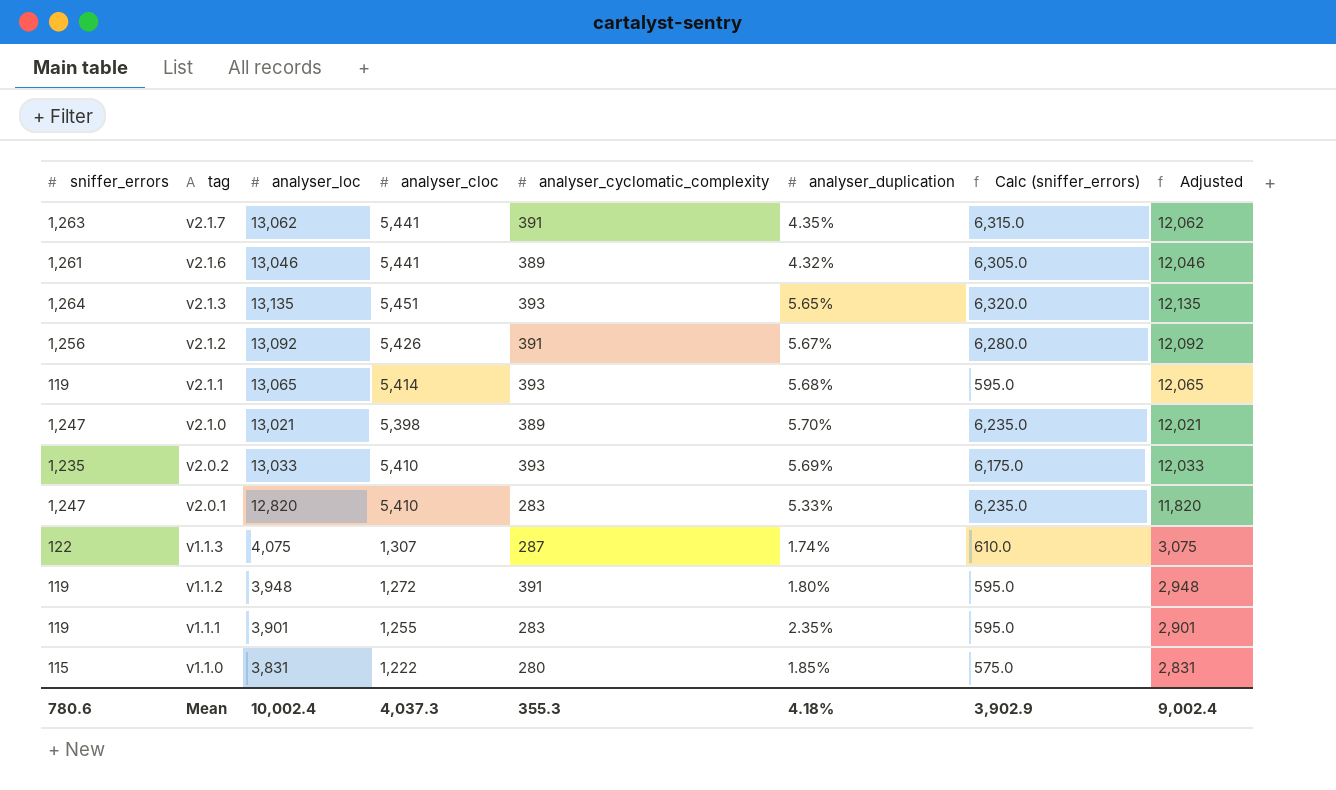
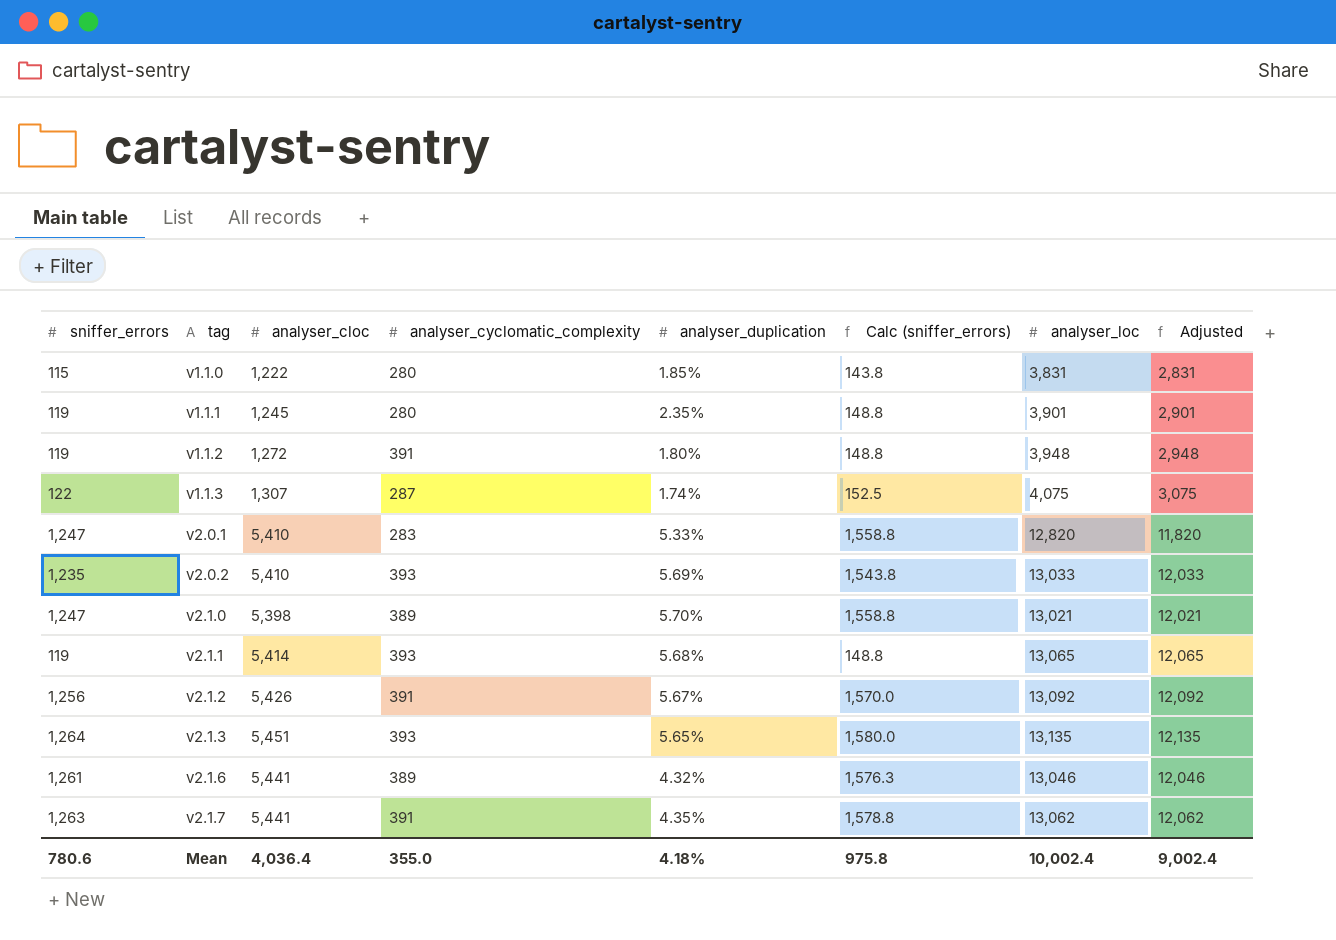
row order: tag descending -> tag ascending
column Calc (sniffer_errors) | formula: [sniffer_errors] * 5 -> [sniffer_errors] * 1.25
column analyser_loc | position: 3 -> 7
v1.1.1 | analyser_cloc: 1,255 -> 1,245
v1.1.1 | analyser_cyclomatic_complexity: 283 -> 280
Mean | analyser_cloc: 4,037.3 -> 4,036.4
Mean | analyser_cyclomatic_complexity: 355.3 -> 355.0
Mean | Calc (sniffer_errors): 3,902.9 -> 975.8

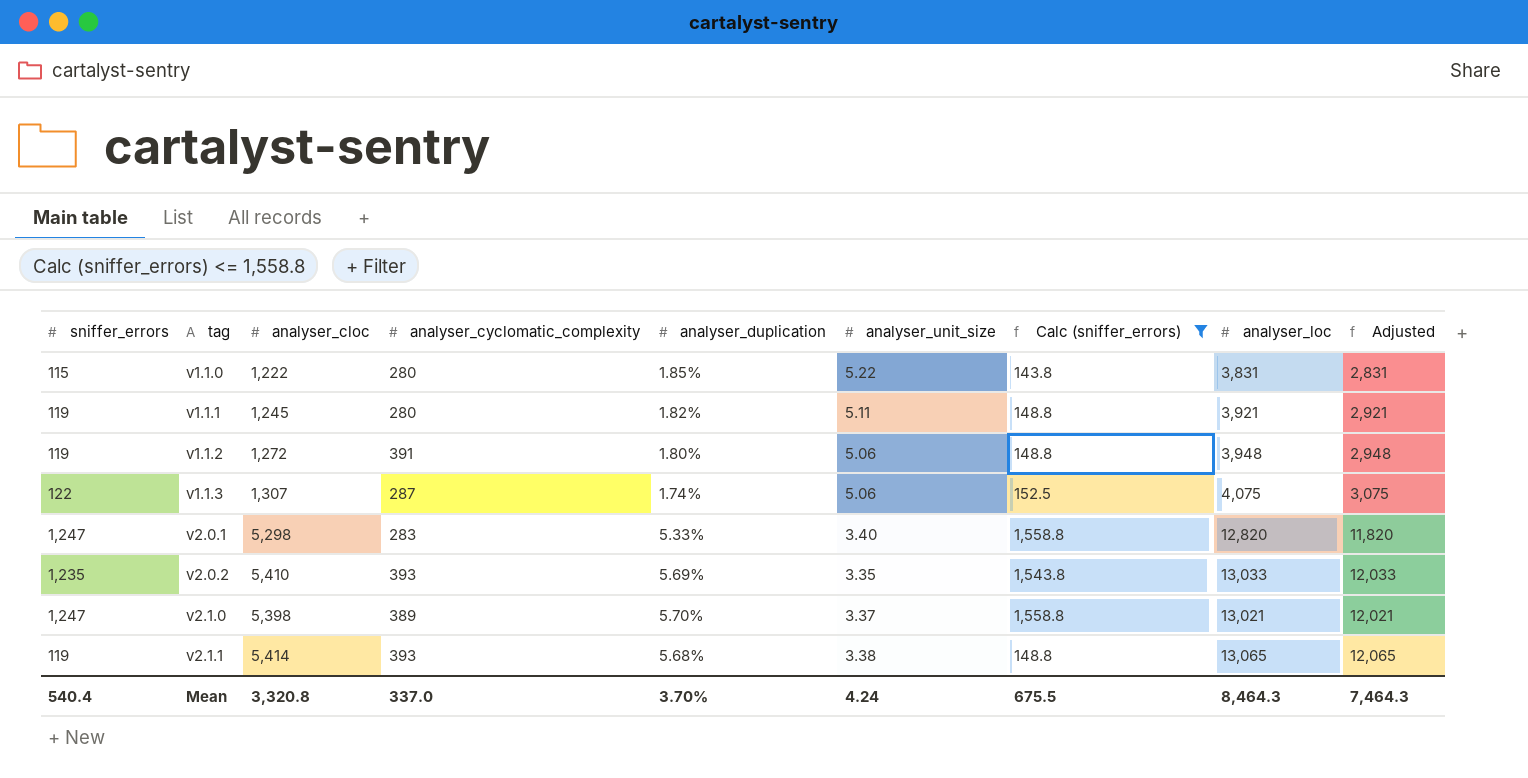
filter: none -> Calc (sniffer_errors) <= 1,558.8
column analyser_unit_size | position: none -> 6
v1.1.1 | analyser_duplication: 2.35% -> 1.82%
v1.1.1 | analyser_loc: 3,901 -> 3,921
v1.1.1 | Adjusted: 2,901 -> 2,921
v2.0.1 | analyser_cloc: 5,410 -> 5,298
Mean | sniffer_errors: 780.6 -> 540.4
Mean | analyser_cloc: 4,036.4 -> 3,320.8
Mean | analyser_cyclomatic_complexity: 355.0 -> 337.0
Mean | analyser_duplication: 4.18% -> 3.70%
Mean | Calc (sniffer_errors): 975.8 -> 675.5
Mean | analyser_loc: 10,002.4 -> 8,464.3
Mean | Adjusted: 9,002.4 -> 7,464.3

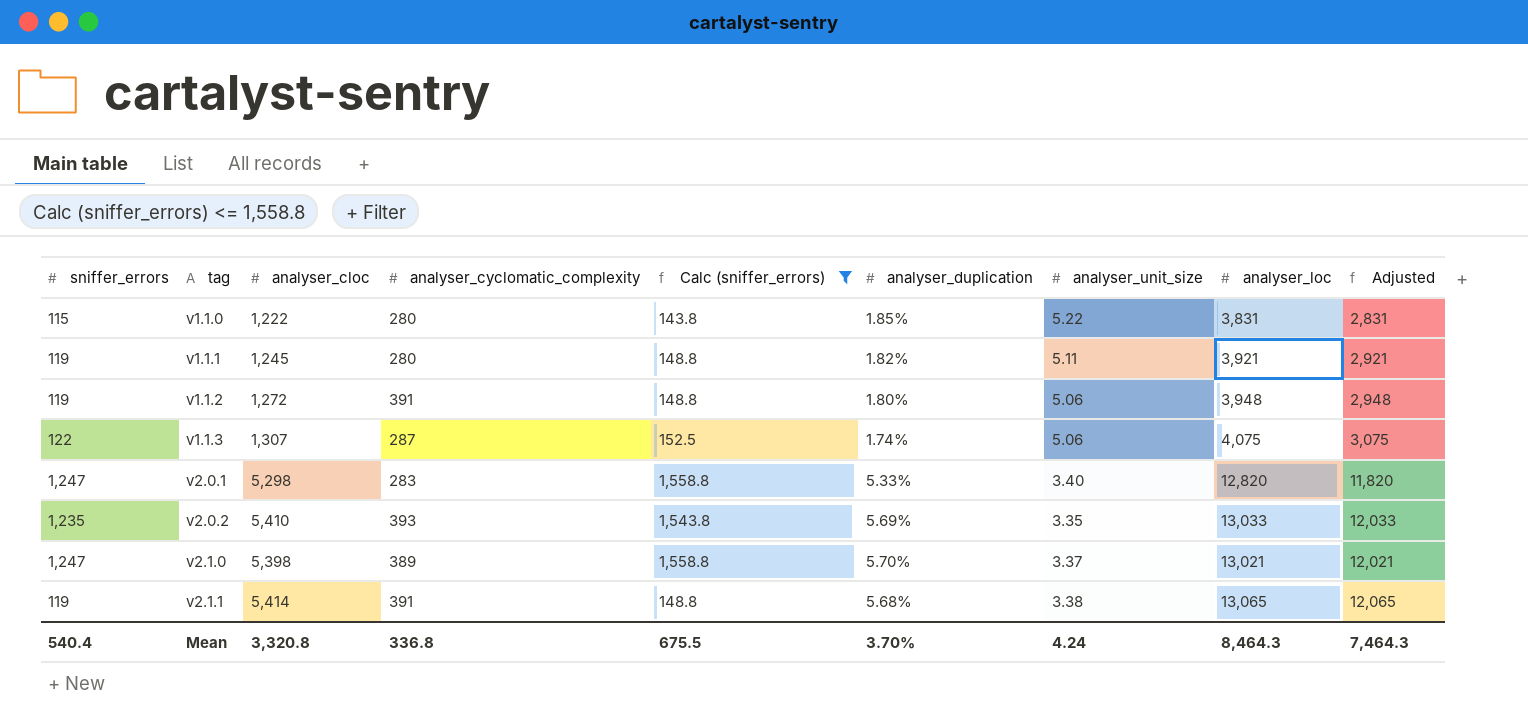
column Calc (sniffer_errors) | position: 7 -> 5
v2.1.1 | analyser_cyclomatic_complexity: 393 -> 391
Mean | analyser_cyclomatic_complexity: 337.0 -> 336.8

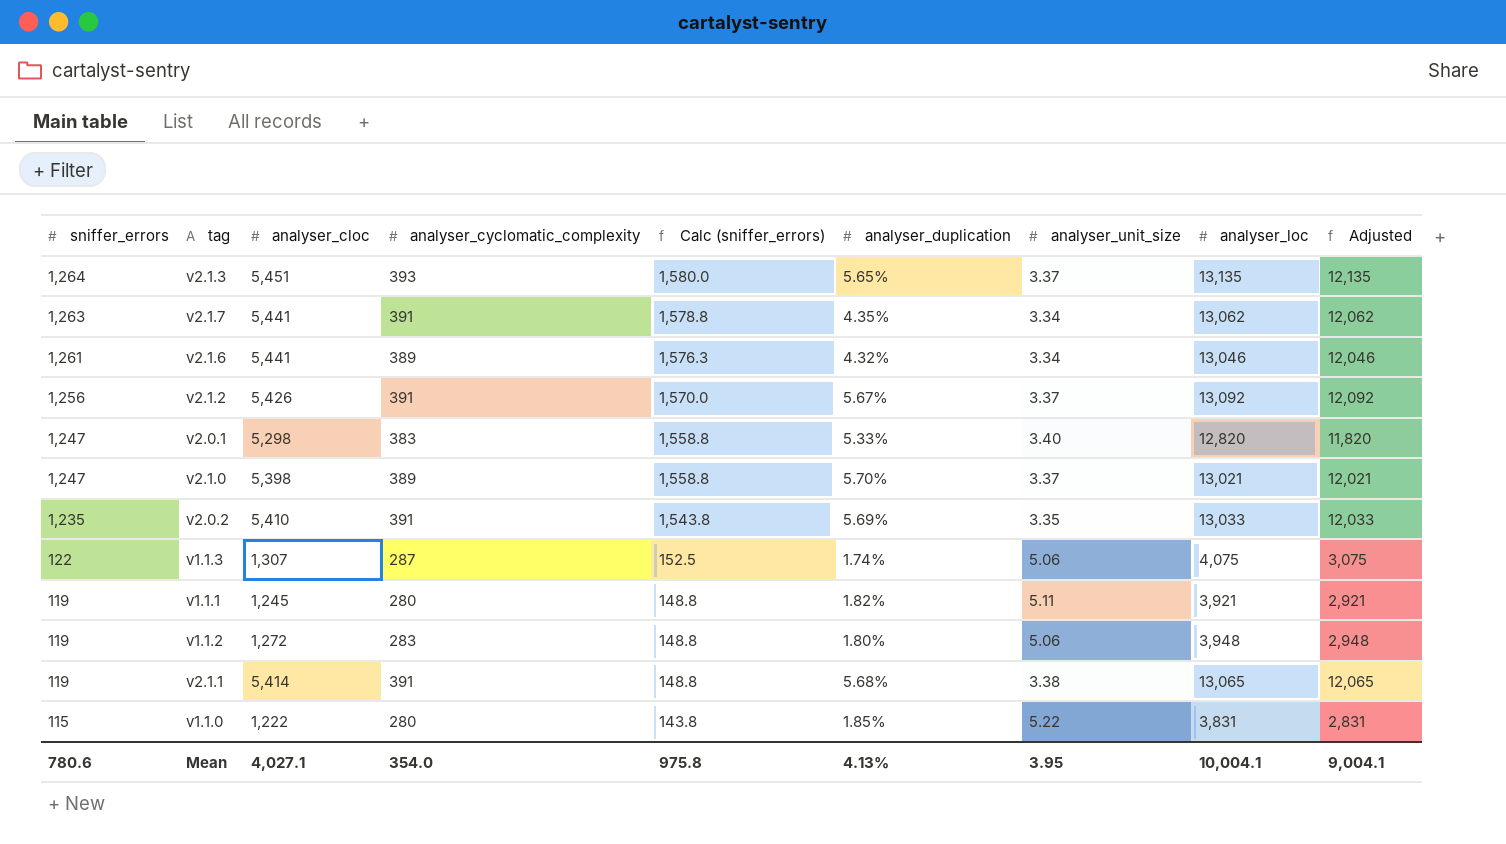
filter: Calc (sniffer_errors) <= 1,558.8 -> none
row order: tag ascending -> sniffer_errors descending
v2.0.1 | analyser_cyclomatic_complexity: 283 -> 383
v2.0.2 | analyser_cyclomatic_complexity: 393 -> 391
v1.1.2 | analyser_cyclomatic_complexity: 391 -> 283
Mean | sniffer_errors: 540.4 -> 780.6
Mean | analyser_cloc: 3,320.8 -> 4,027.1
Mean | analyser_cyclomatic_complexity: 336.8 -> 354.0
Mean | Calc (sniffer_errors): 675.5 -> 975.8
Mean | analyser_duplication: 3.70% -> 4.13%
Mean | analyser_unit_size: 4.24 -> 3.95
Mean | analyser_loc: 8,464.3 -> 10,004.1
Mean | Adjusted: 7,464.3 -> 9,004.1

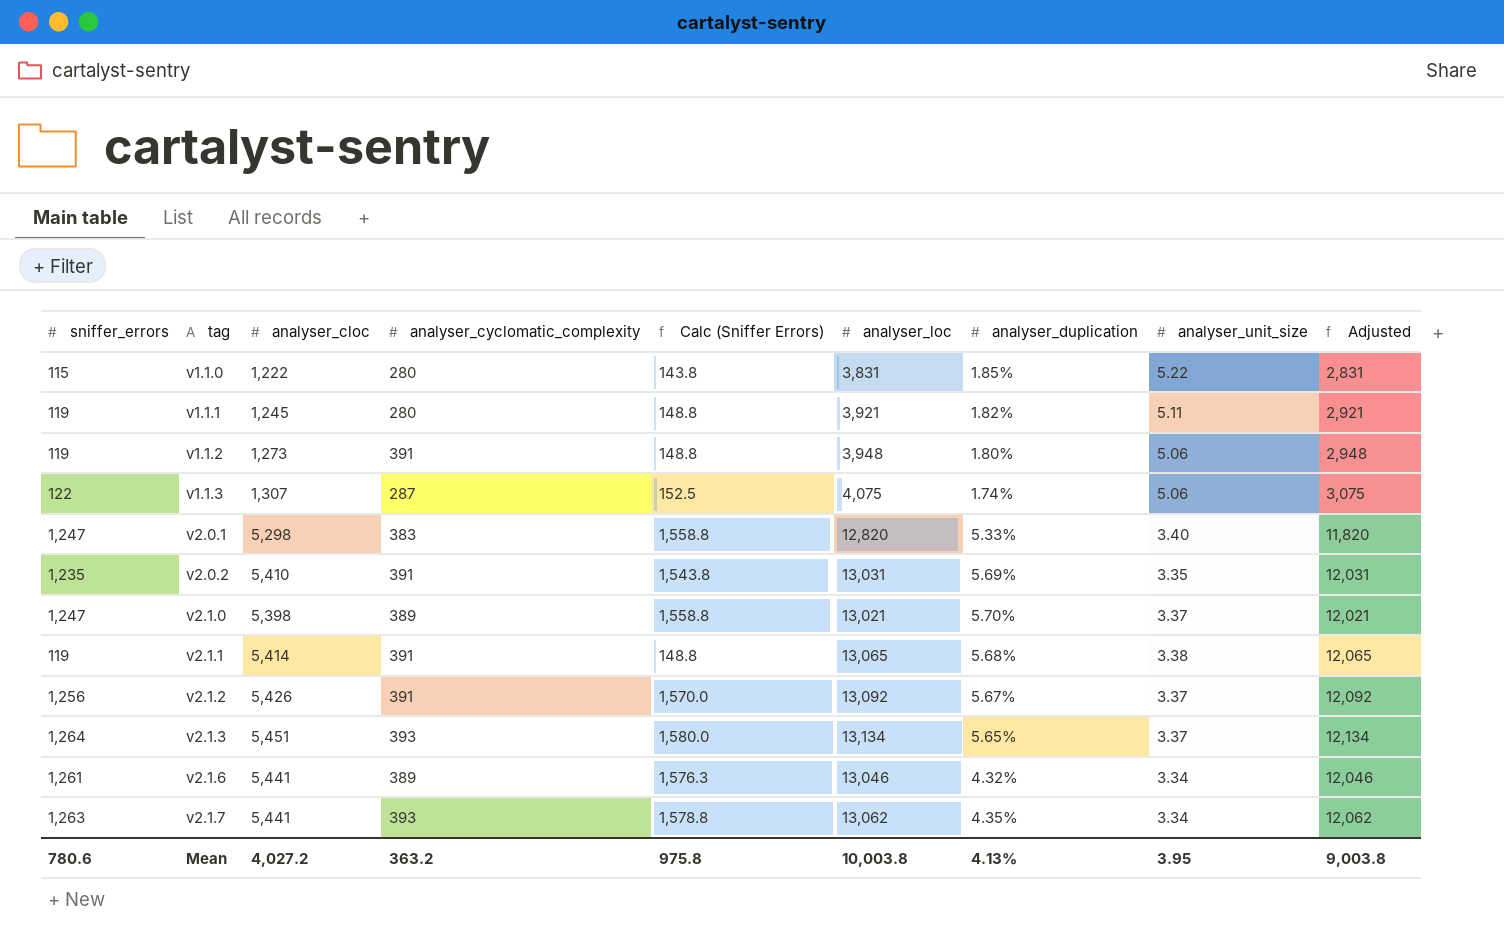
row order: sniffer_errors descending -> tag ascending
column name: Calc (sniffer_errors) -> Calc (Sniffer Errors)
column analyser_loc | position: 8 -> 6
v1.1.2 | analyser_cloc: 1,272 -> 1,273
v1.1.2 | analyser_cyclomatic_complexity: 283 -> 391
v2.0.2 | analyser_loc: 13,033 -> 13,031
v2.0.2 | Adjusted: 12,033 -> 12,031
v2.1.3 | analyser_loc: 13,135 -> 13,134
v2.1.3 | Adjusted: 12,135 -> 12,134
v2.1.7 | analyser_cyclomatic_complexity: 391 -> 393
Mean | analyser_cloc: 4,027.1 -> 4,027.2
Mean | analyser_cyclomatic_complexity: 354.0 -> 363.2
Mean | analyser_loc: 10,004.1 -> 10,003.8
Mean | Adjusted: 9,004.1 -> 9,003.8

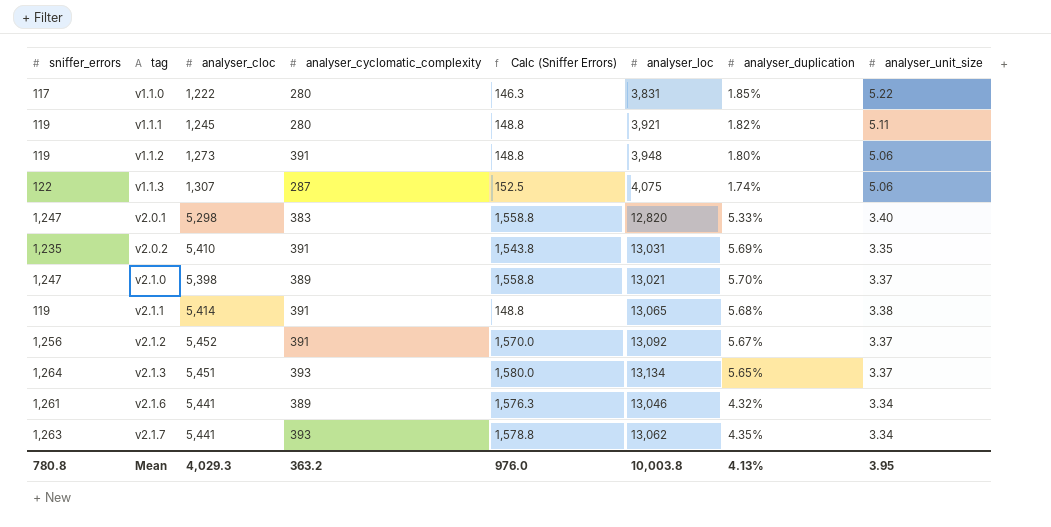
column Adjusted | formula: [analyser_loc] - 1000 -> none
v1.1.0 | sniffer_errors: 115 -> 117
v1.1.0 | Calc (Sniffer Errors): 143.8 -> 146.3
v2.1.2 | analyser_cloc: 5,426 -> 5,452
Mean | sniffer_errors: 780.6 -> 780.8
Mean | analyser_cloc: 4,027.2 -> 4,029.3
Mean | Calc (Sniffer Errors): 975.8 -> 976.0

